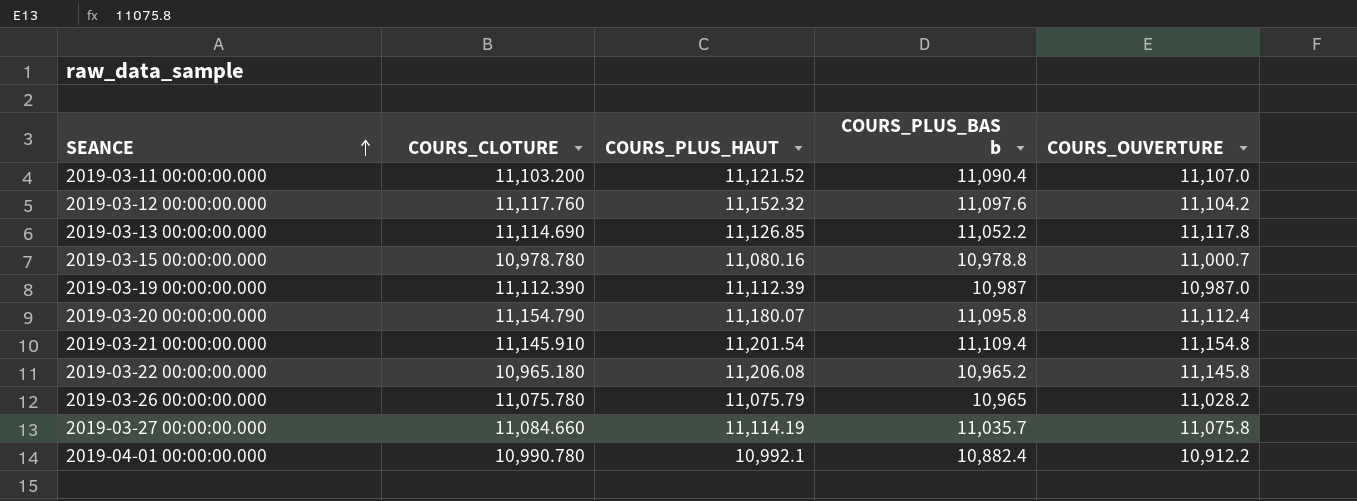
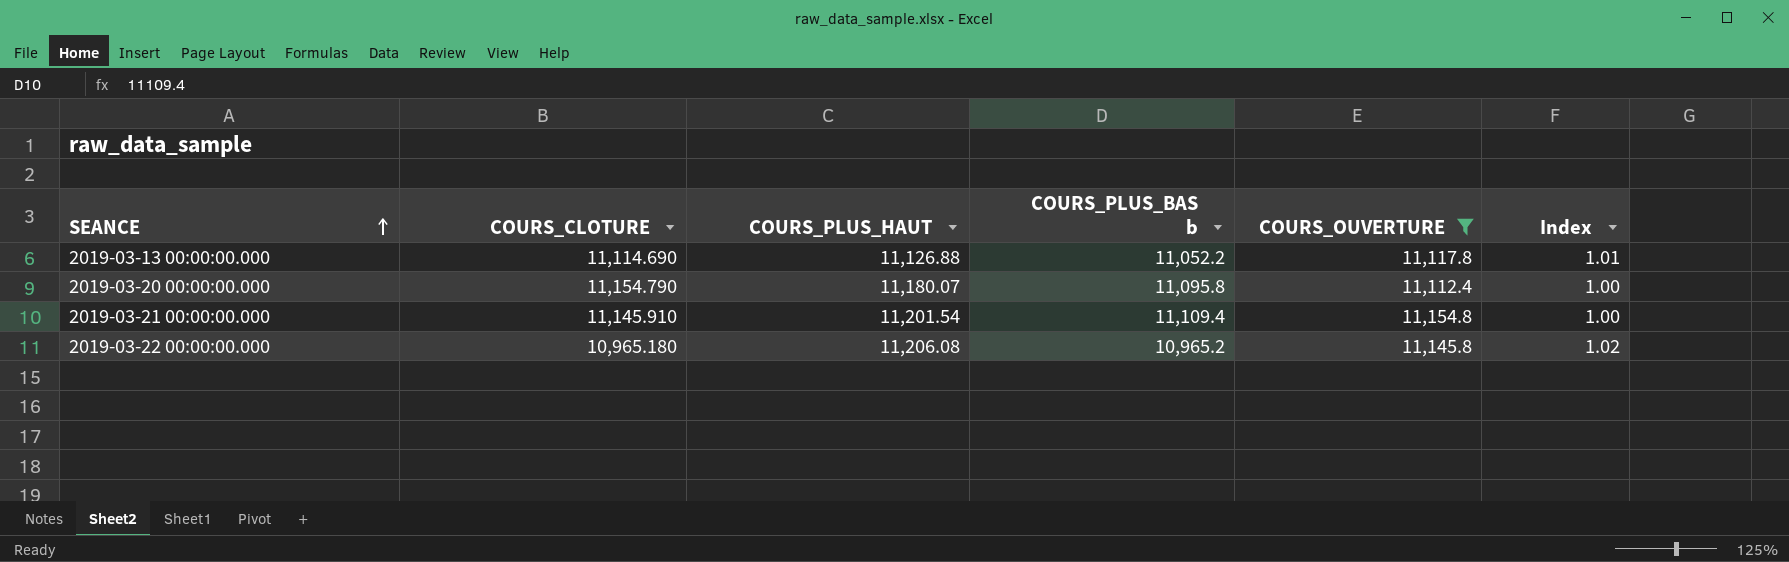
filter: none -> COURS_OUVERTURE >= 11,112.4
column Index | formula: none -> [COURS_OUVERTURE] / [COURS_PLUS_BAS b]
2019-03-13 00:00:00.000 | COURS_PLUS_HAUT: 11,126.85 -> 11,126.88

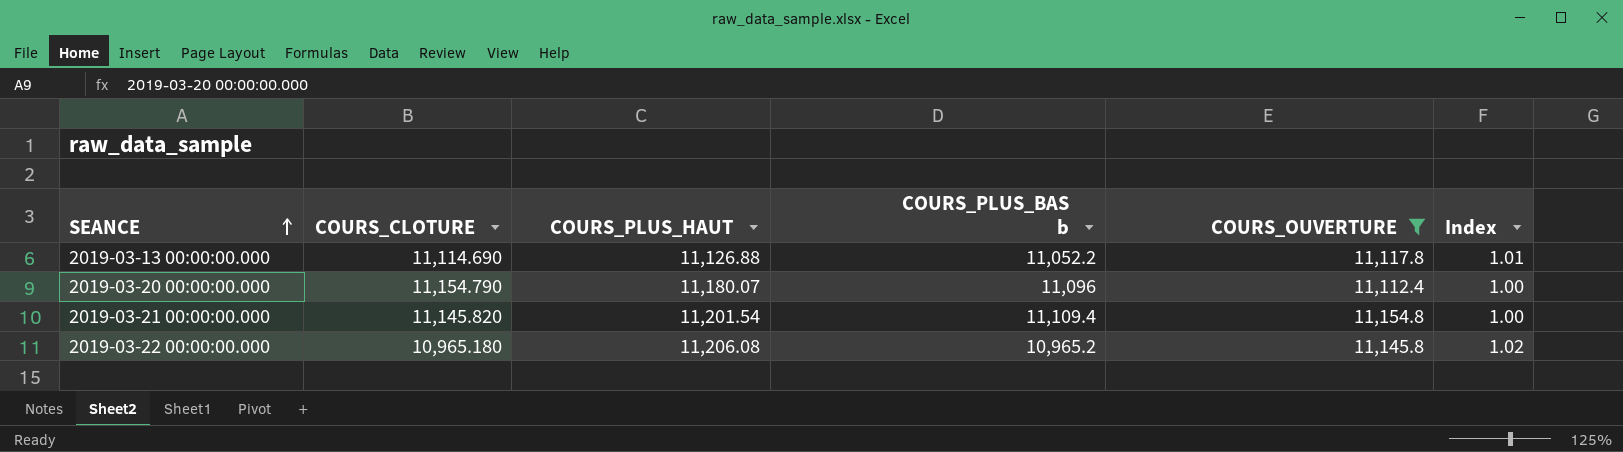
2019-03-20 00:00:00.000 | COURS_PLUS_BAS b: 11,095.8 -> 11,096
2019-03-21 00:00:00.000 | COURS_CLOTURE: 11,145.910 -> 11,145.820

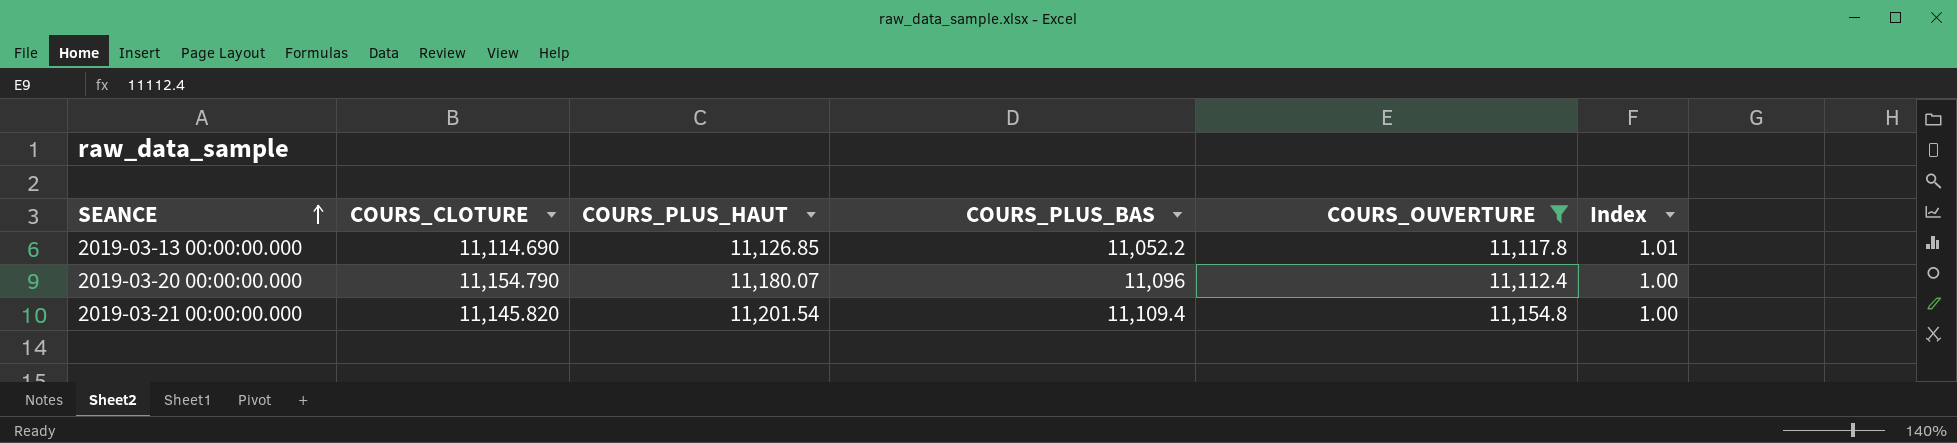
column name: COURS_PLUS_BAS b -> COURS_PLUS_BAS
row 2019-03-22 00:00:00.000: 10,965.180 | 11,206.08 | 10,965.2 | 11,145.8 | 1.02 -> none
2019-03-13 00:00:00.000 | COURS_PLUS_HAUT: 11,126.88 -> 11,126.85

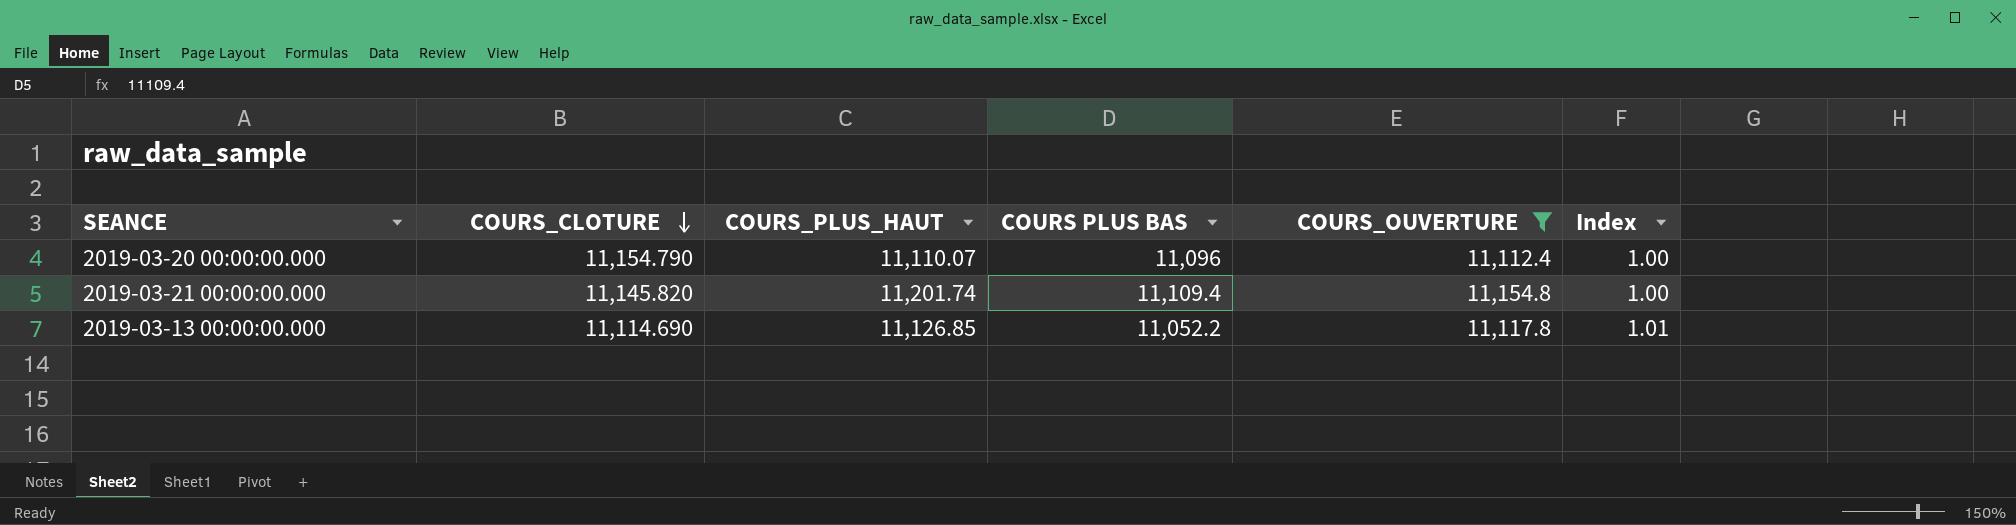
row order: SEANCE ascending -> COURS_CLOTURE descending
column name: COURS_PLUS_BAS -> COURS PLUS BAS
2019-03-20 00:00:00.000 | COURS_PLUS_HAUT: 11,180.07 -> 11,110.07
2019-03-21 00:00:00.000 | COURS_PLUS_HAUT: 11,201.54 -> 11,201.74

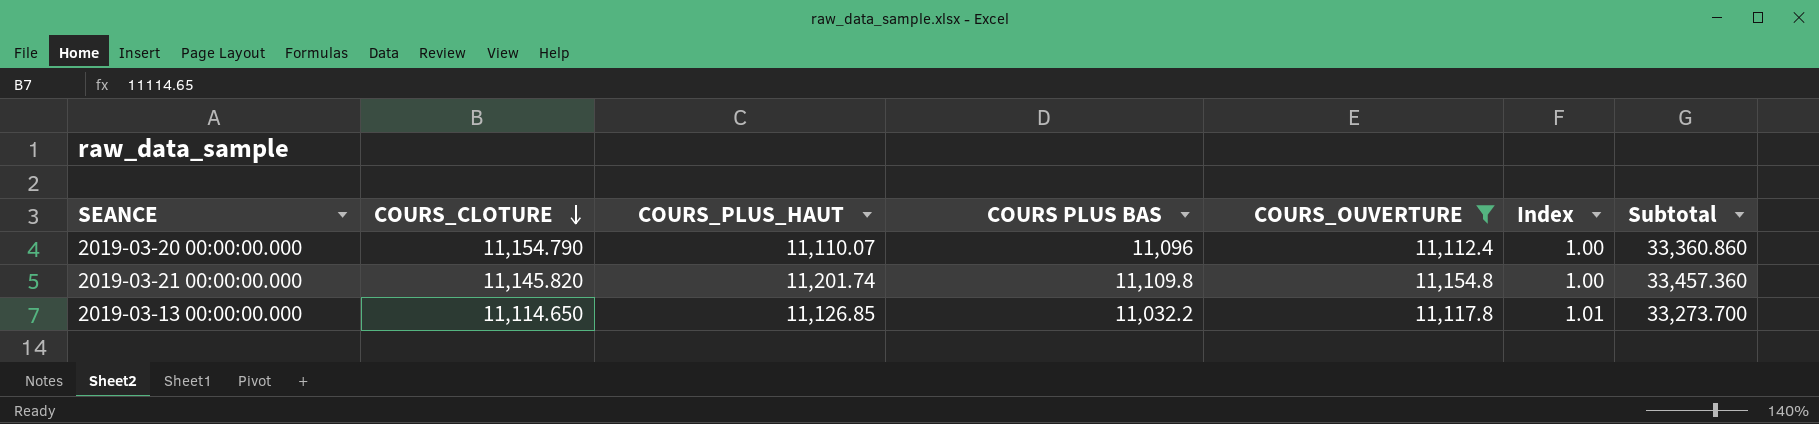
column Subtotal | formula: none -> [COURS_CLOTURE] + [COURS_PLUS_HAUT] + [COURS PLUS BAS]
2019-03-21 00:00:00.000 | COURS PLUS BAS: 11,109.4 -> 11,109.8
2019-03-13 00:00:00.000 | COURS_CLOTURE: 11,114.690 -> 11,114.650
2019-03-13 00:00:00.000 | COURS PLUS BAS: 11,052.2 -> 11,032.2

